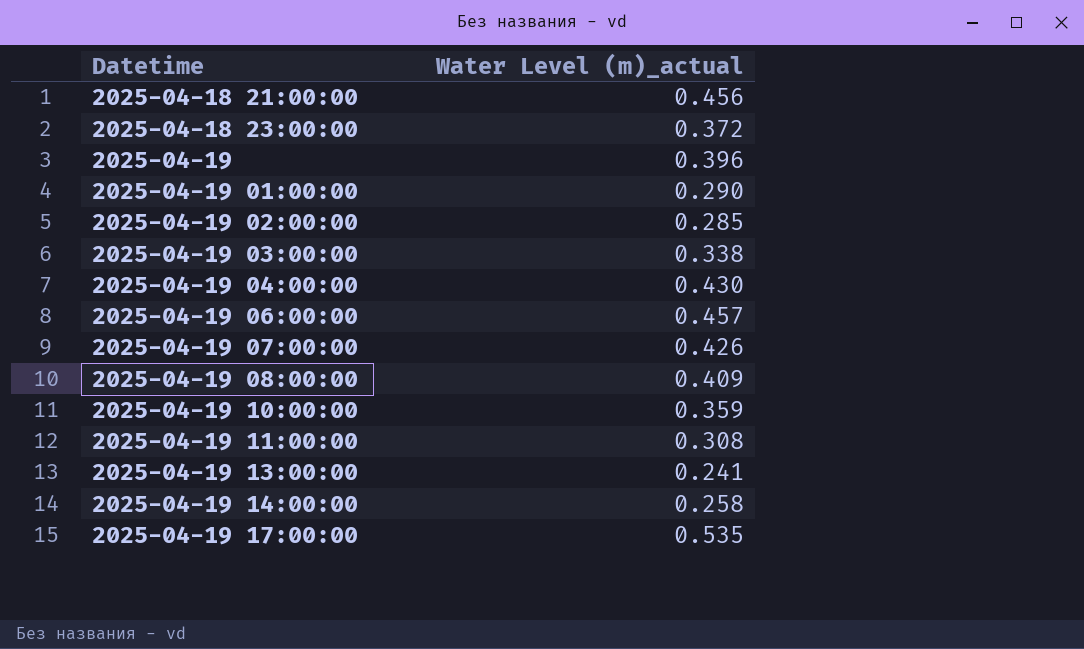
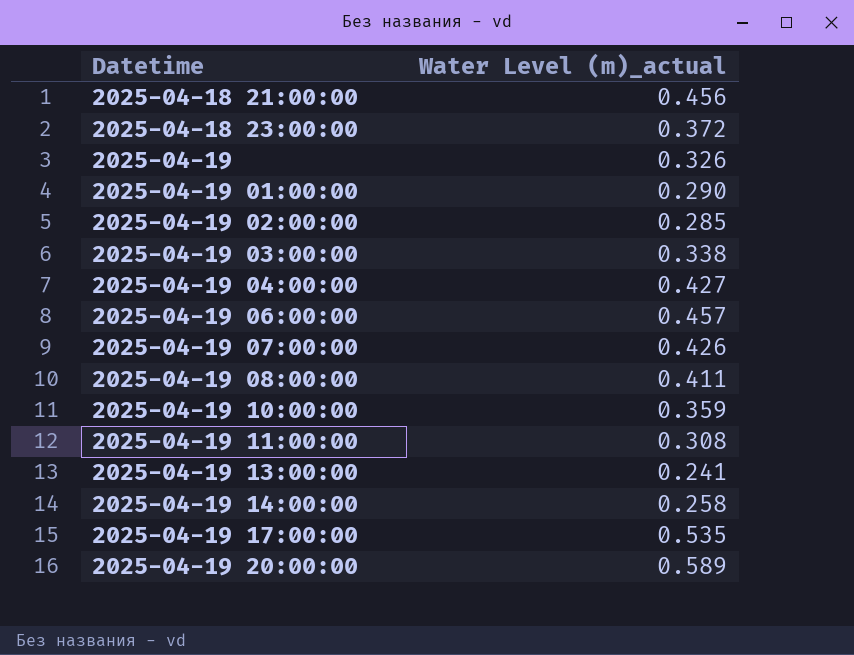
2025-04-19 | Water Level (m)_actual: 0.396 -> 0.326
2025-04-19 04:00:00 | Water Level (m)_actual: 0.430 -> 0.427
2025-04-19 08:00:00 | Water Level (m)_actual: 0.409 -> 0.411
row 2025-04-19 20:00:00: none -> 0.589

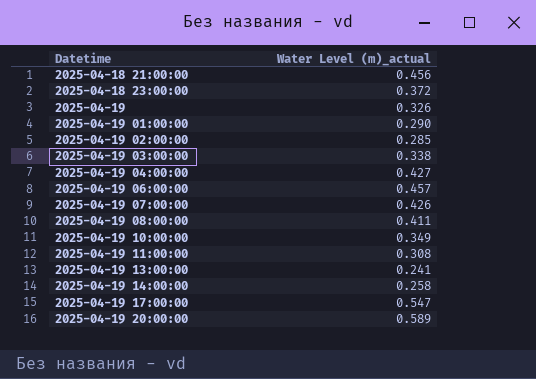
2025-04-19 10:00:00 | Water Level (m)_actual: 0.359 -> 0.349
2025-04-19 17:00:00 | Water Level (m)_actual: 0.535 -> 0.547

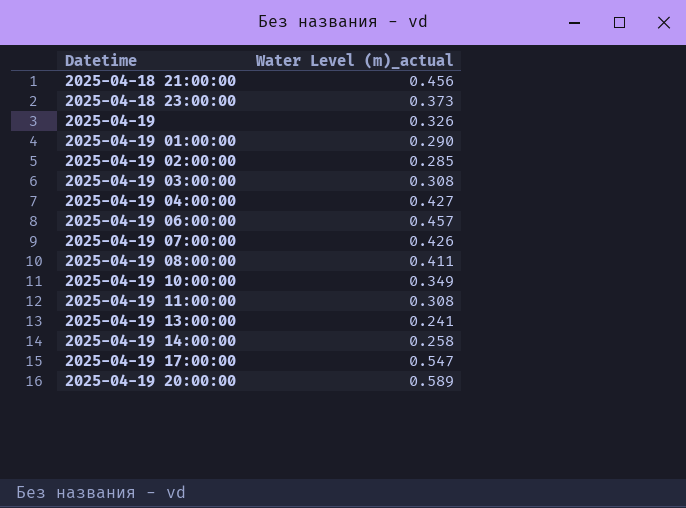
2025-04-18 23:00:00 | Water Level (m)_actual: 0.372 -> 0.373
2025-04-19 03:00:00 | Water Level (m)_actual: 0.338 -> 0.308

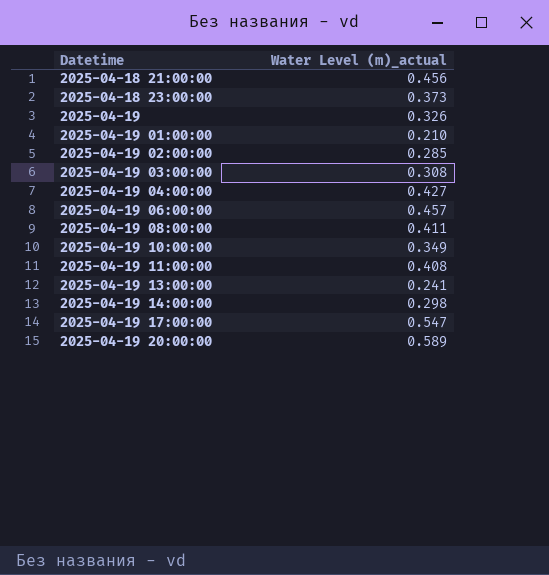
row 2025-04-19 07:00:00: 0.426 -> none
2025-04-19 01:00:00 | Water Level (m)_actual: 0.290 -> 0.210
2025-04-19 11:00:00 | Water Level (m)_actual: 0.308 -> 0.408
2025-04-19 14:00:00 | Water Level (m)_actual: 0.258 -> 0.298

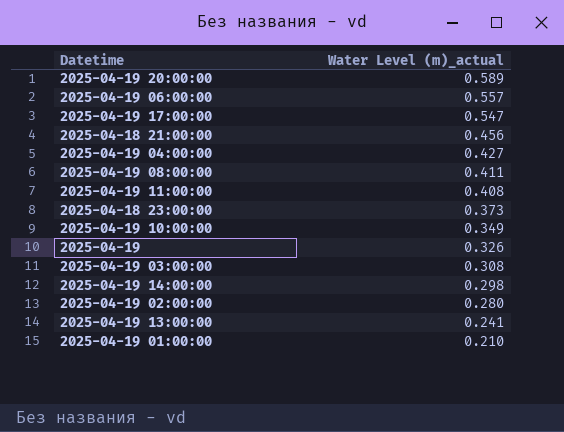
row order: Datetime ascending -> Water Level (m)_actual descending
2025-04-19 06:00:00 | Water Level (m)_actual: 0.457 -> 0.557
2025-04-19 02:00:00 | Water Level (m)_actual: 0.285 -> 0.280

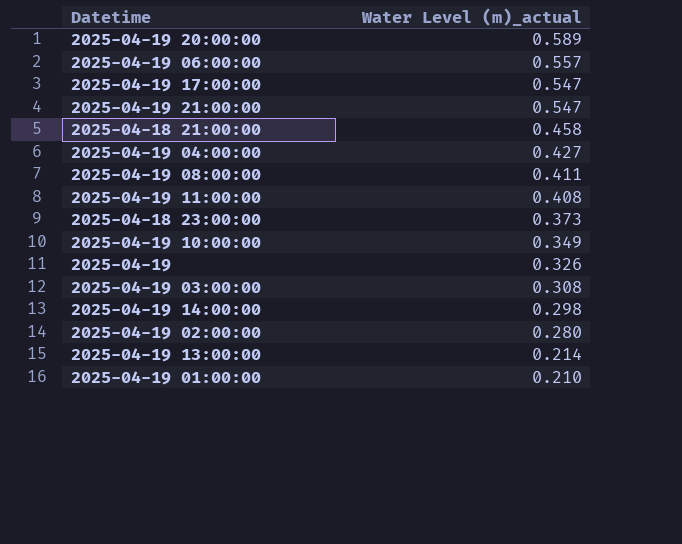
row 2025-04-19 21:00:00: none -> 0.547
2025-04-18 21:00:00 | Water Level (m)_actual: 0.456 -> 0.458
2025-04-19 13:00:00 | Water Level (m)_actual: 0.241 -> 0.214

